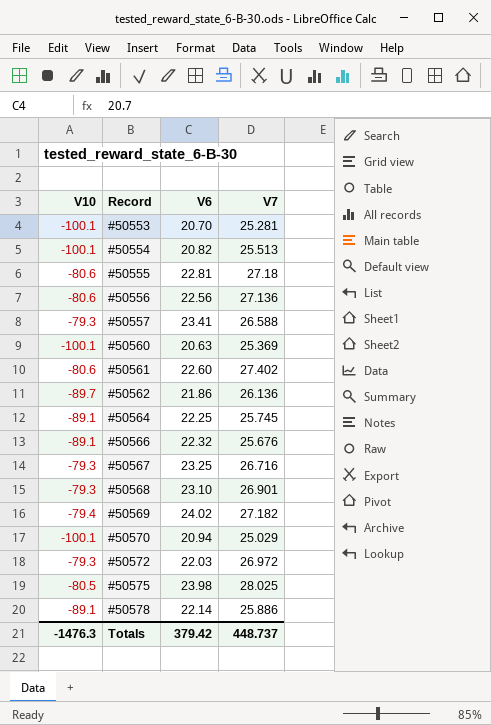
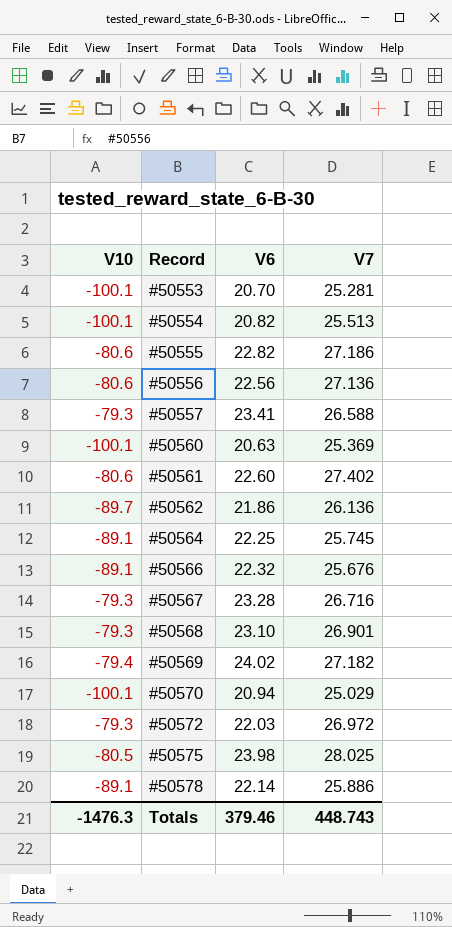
#50555 | V6: 22.81 -> 22.82
#50555 | V7: 27.18 -> 27.186
#50567 | V6: 23.25 -> 23.28
Totals | V6: 379.42 -> 379.46
Totals | V7: 448.737 -> 448.743

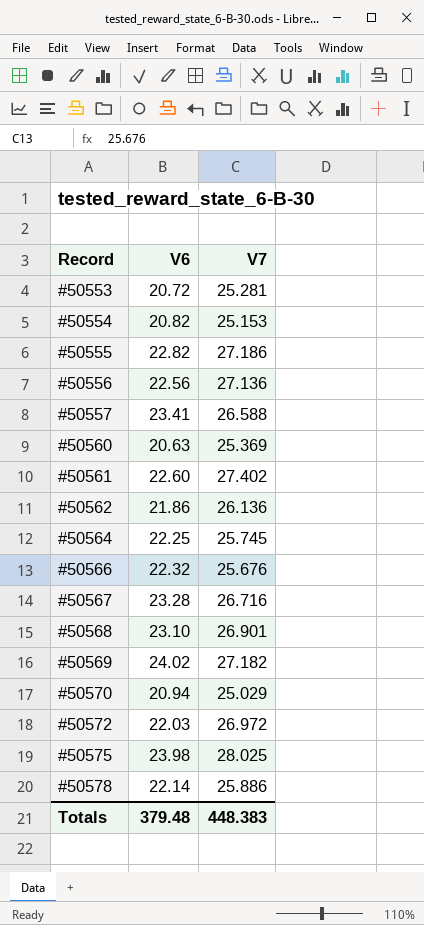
column V10 | position: 1 -> none
#50553 | V6: 20.70 -> 20.72
#50554 | V7: 25.513 -> 25.153
Totals | V6: 379.46 -> 379.48
Totals | V7: 448.743 -> 448.383

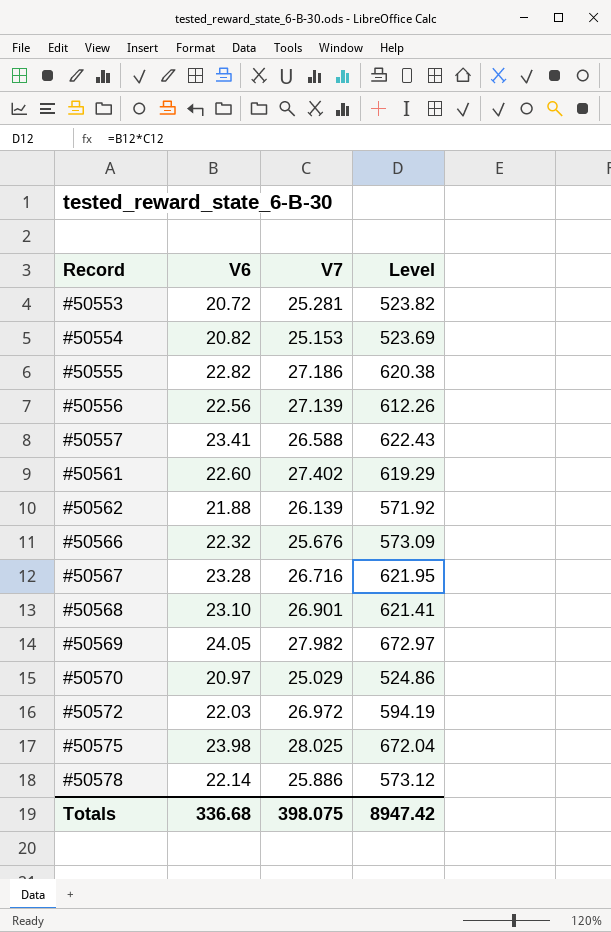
column Level | formula: none -> [V6] * [V7]
row #50560: 20.63 | 25.369 -> none
row #50564: 22.25 | 25.745 -> none
#50556 | V7: 27.136 -> 27.139
#50562 | V6: 21.86 -> 21.88
#50562 | V7: 26.136 -> 26.139
#50569 | V6: 24.02 -> 24.05
#50569 | V7: 27.182 -> 27.982
#50570 | V6: 20.94 -> 20.97
Totals | V6: 379.48 -> 336.68
Totals | V7: 448.383 -> 398.075

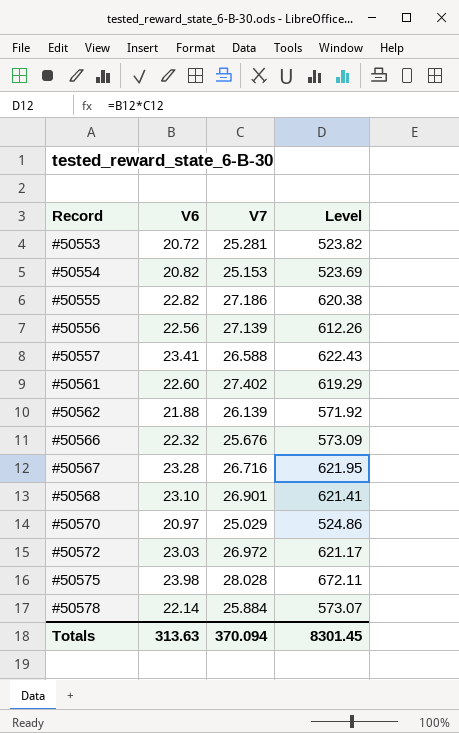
row #50569: 24.05 | 27.982 | 672.97 -> none
#50572 | V6: 22.03 -> 23.03
#50572 | Level: 594.19 -> 621.17
#50575 | V7: 28.025 -> 28.028
#50575 | Level: 672.04 -> 672.11
#50578 | V7: 25.886 -> 25.884
#50578 | Level: 573.12 -> 573.07
Totals | V6: 336.68 -> 313.63
Totals | V7: 398.075 -> 370.094
Totals | Level: 8947.42 -> 8301.45

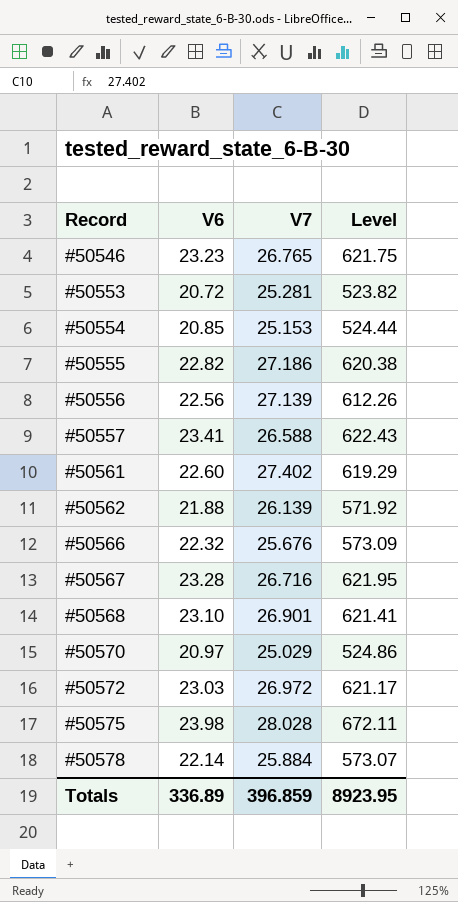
row #50546: none -> 23.23 | 26.765 | 621.75
#50554 | V6: 20.82 -> 20.85
#50554 | Level: 523.69 -> 524.44
Totals | V6: 313.63 -> 336.89
Totals | V7: 370.094 -> 396.859
Totals | Level: 8301.45 -> 8923.95

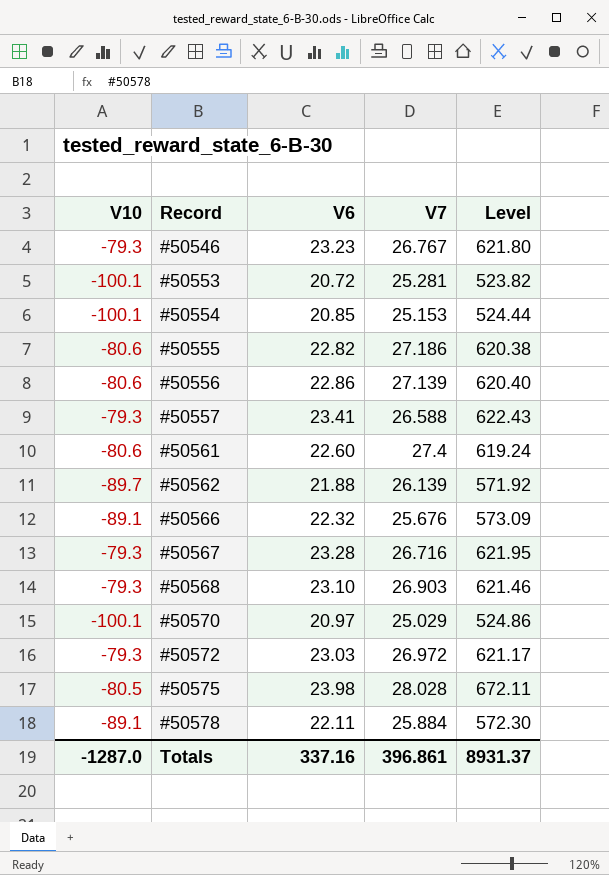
column V10 | position: none -> 1
#50546 | V7: 26.765 -> 26.767
#50546 | Level: 621.75 -> 621.80
#50556 | V6: 22.56 -> 22.86
#50556 | Level: 612.26 -> 620.40
#50561 | V7: 27.402 -> 27.4
#50561 | Level: 619.29 -> 619.24
#50568 | V7: 26.901 -> 26.903
#50568 | Level: 621.41 -> 621.46
#50578 | V6: 22.14 -> 22.11
#50578 | Level: 573.07 -> 572.30
Totals | V6: 336.89 -> 337.16
Totals | V7: 396.859 -> 396.861
Totals | Level: 8923.95 -> 8931.37

